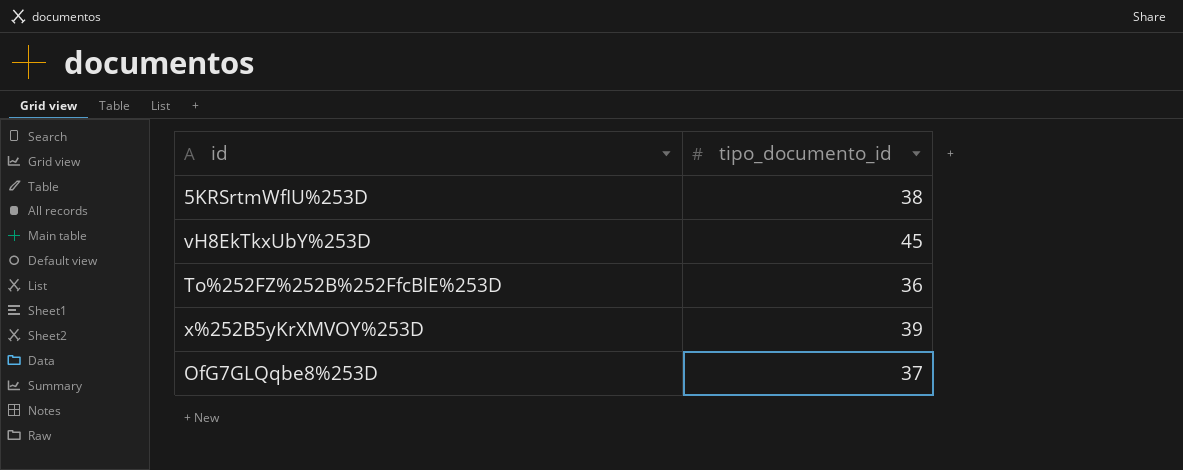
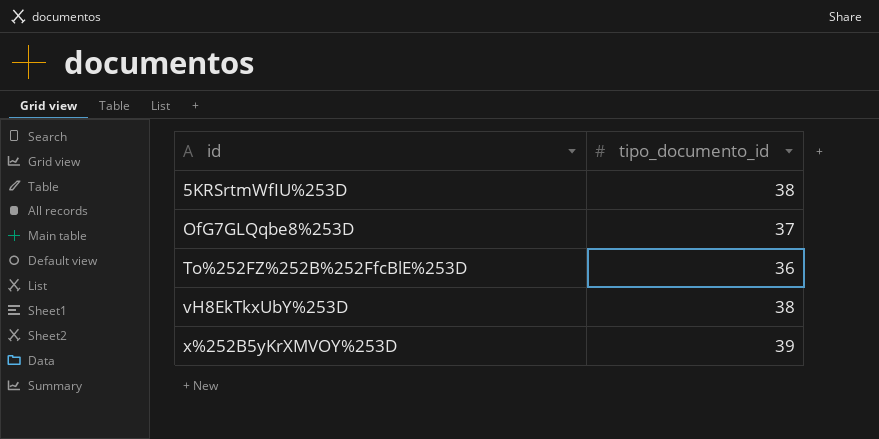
row order: none -> id ascending
vH8EkTkxUbY%253D | tipo_documento_id: 45 -> 38

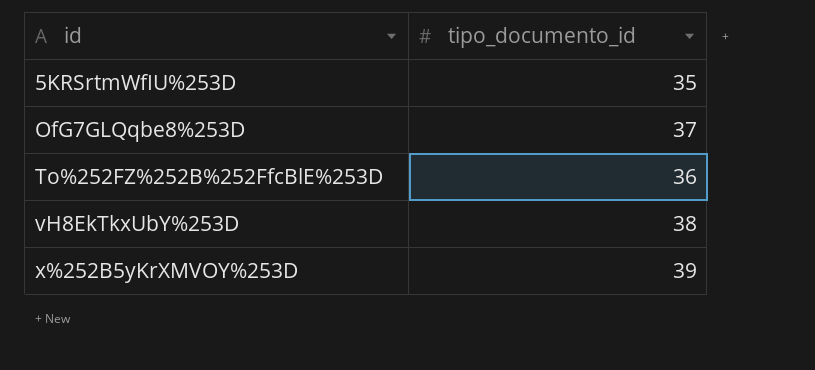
5KRSrtmWfIU%253D | tipo_documento_id: 38 -> 35

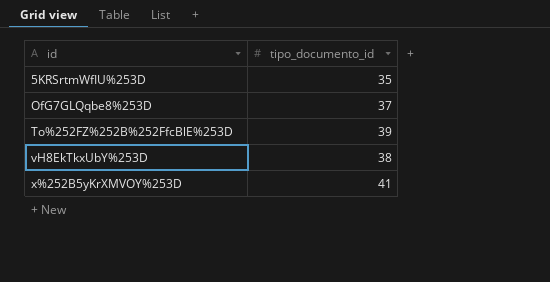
To%252FZ%252B%252FfcBlE%253D | tipo_documento_id: 36 -> 39
x%252B5yKrXMVOY%253D | tipo_documento_id: 39 -> 41

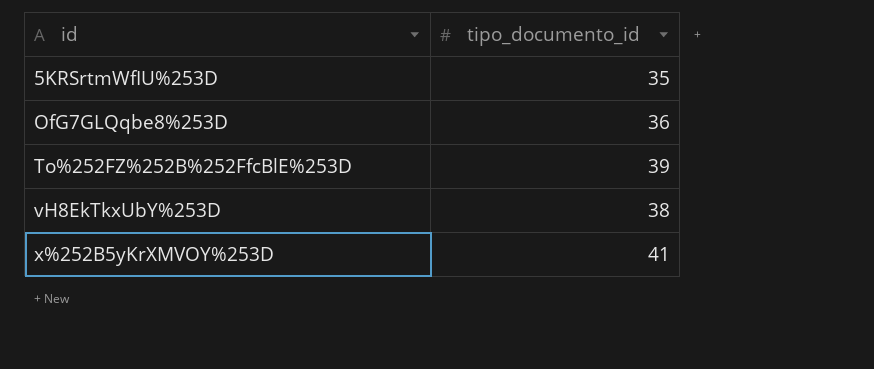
OfG7GLQqbe8%253D | tipo_documento_id: 37 -> 36

